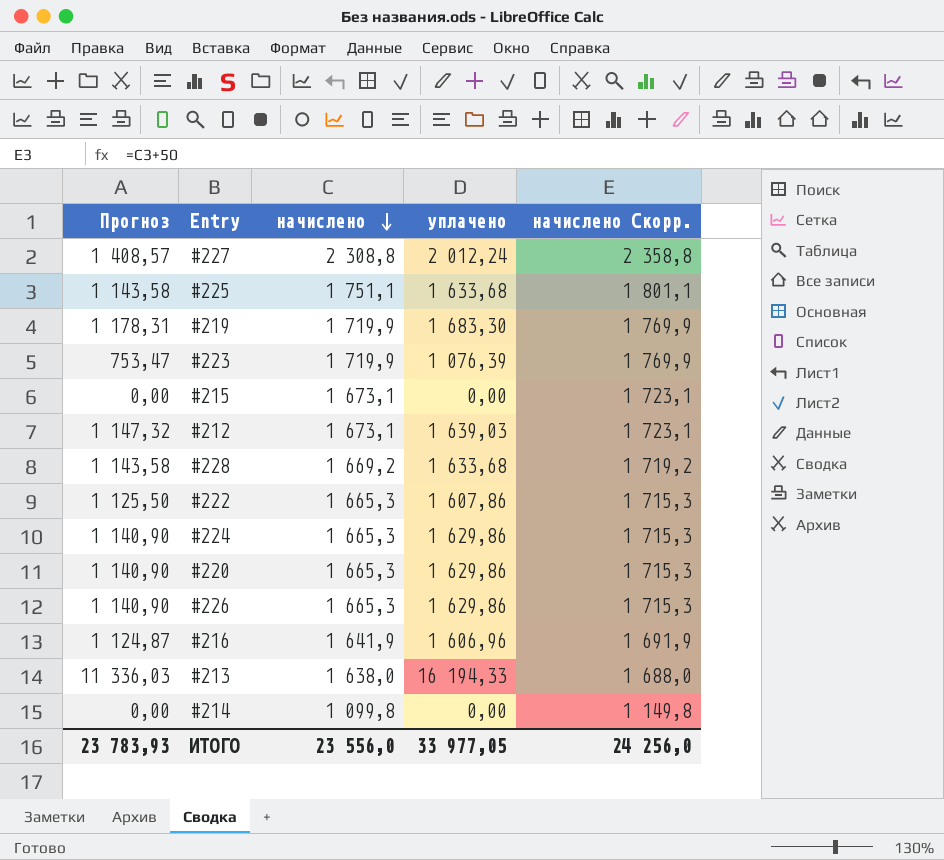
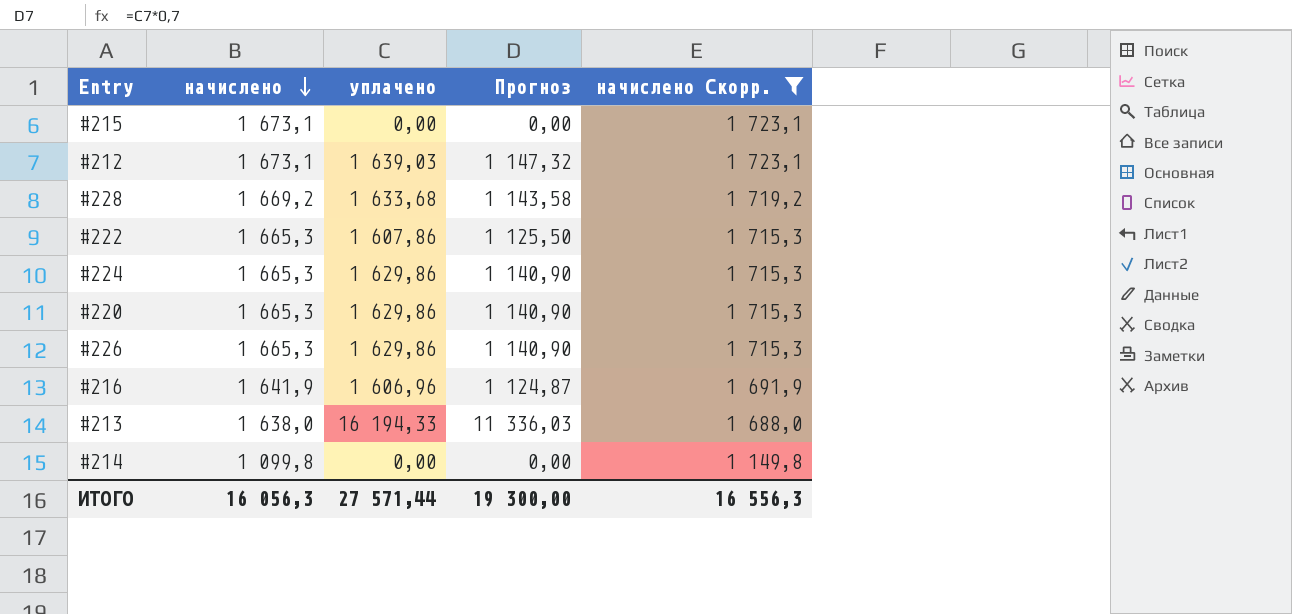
filter: none -> начислено Скорр. <= 1 723,1
column Прогноз | position: 1 -> 4
ИТОГО | начислено: 23 556,0 -> 16 056,3
ИТОГО | уплачено: 33 977,05 -> 27 571,44
ИТОГО | Прогноз: 23 783,93 -> 19 300,00
ИТОГО | начислено Скорр.: 24 256,0 -> 16 556,3

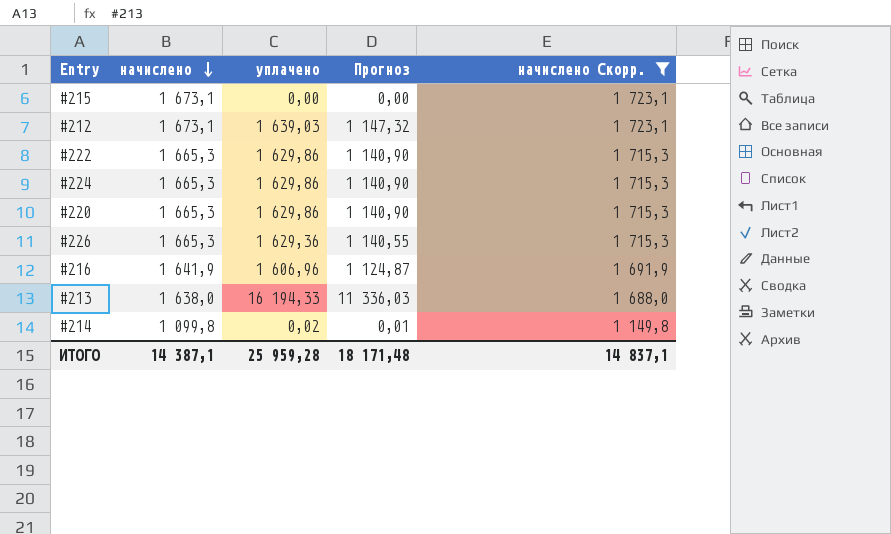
row #228: 1 669,2 | 1 633,68 | 1 143,58 | 1 719,2 -> none
#222 | уплачено: 1 607,86 -> 1 629,86
#222 | Прогноз: 1 125,50 -> 1 140,90
#226 | уплачено: 1 629,86 -> 1 629,36
#226 | Прогноз: 1 140,90 -> 1 140,55
#214 | уплачено: 0,00 -> 0,02
#214 | Прогноз: 0,00 -> 0,01
ИТОГО | начислено: 16 056,3 -> 14 387,1
ИТОГО | уплачено: 27 571,44 -> 25 959,28
ИТОГО | Прогноз: 19 300,00 -> 18 171,48
ИТОГО | начислено Скорр.: 16 556,3 -> 14 837,1

